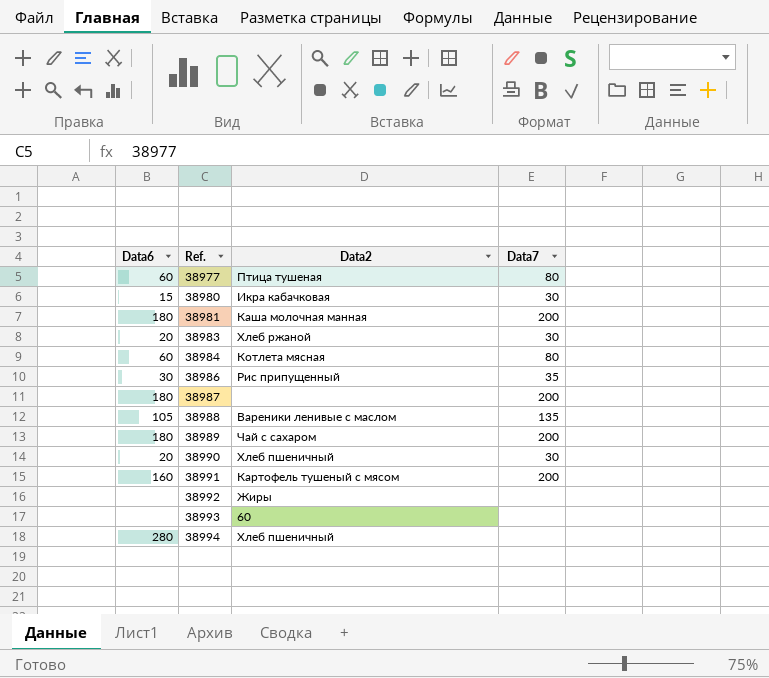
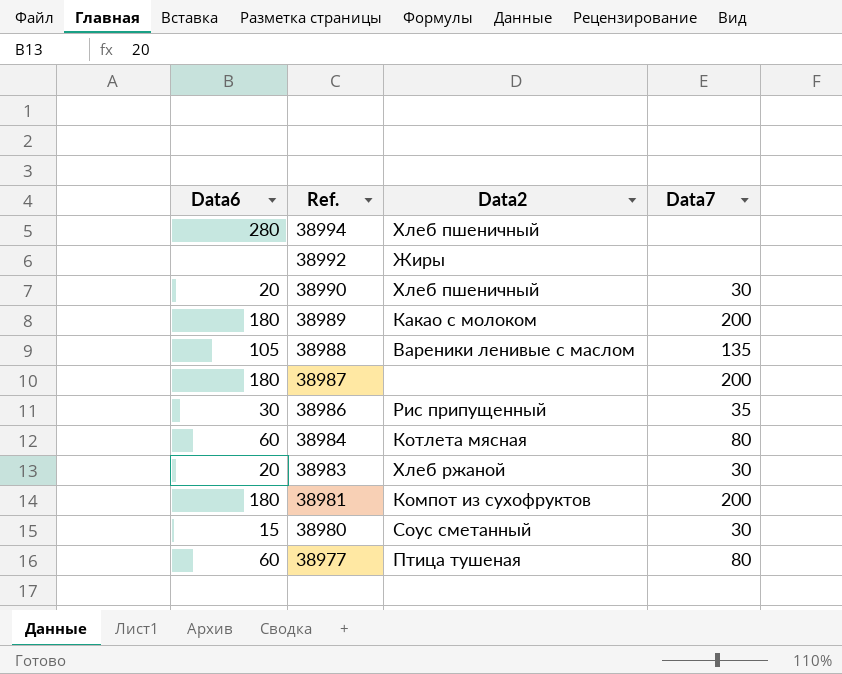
row order: Ref. ascending -> Ref. descending
row 38991: 160 | Картофель тушеный с мясом | 200 -> none
row 38993: none | 60 | none -> none
38989 | Data2: Чай с сахаром -> Какао с молоком
38981 | Data2: Каша молочная манная -> Компот из сухофруктов
38980 | Data2: Икра кабачковая -> Соус сметанный

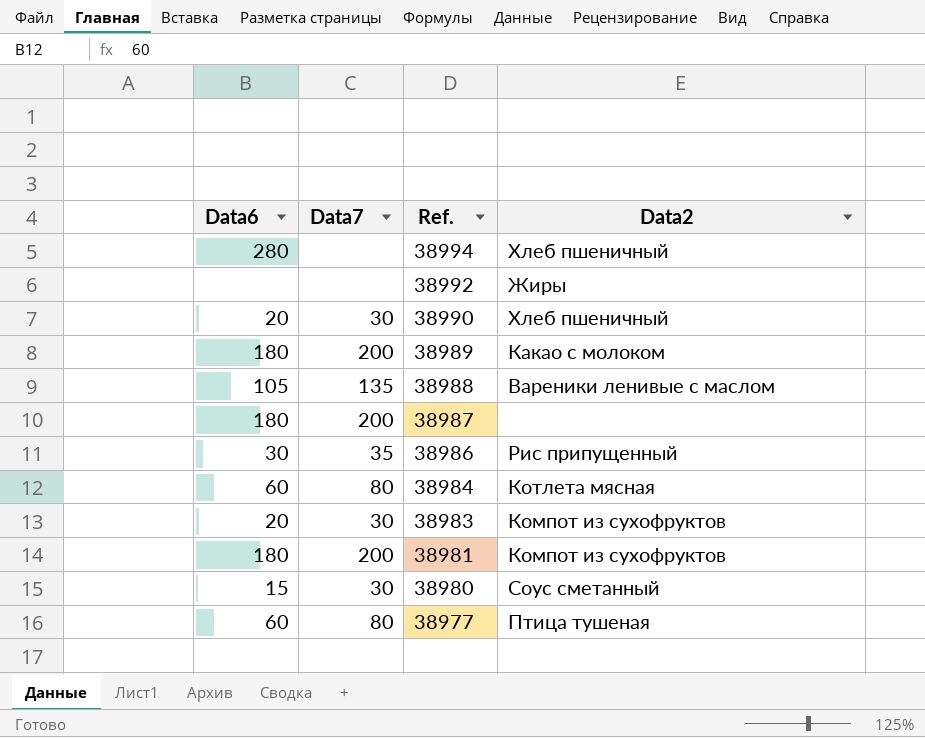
column Data7 | position: 4 -> 2
38983 | Data2: Хлеб ржаной -> Компот из сухофруктов

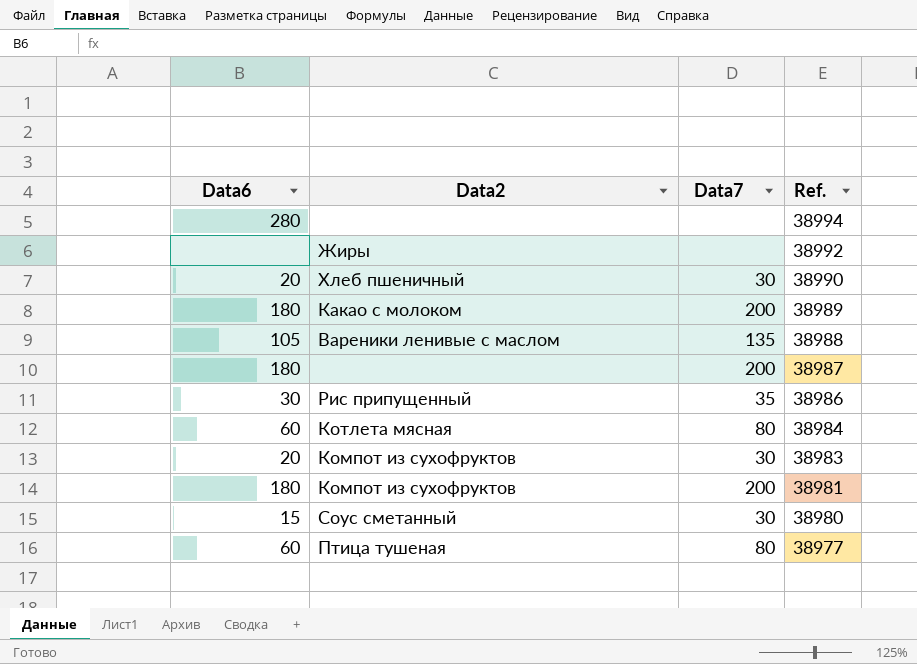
column Data2 | position: 4 -> 2
38994 | Data2: Хлеб пшеничный -> none

